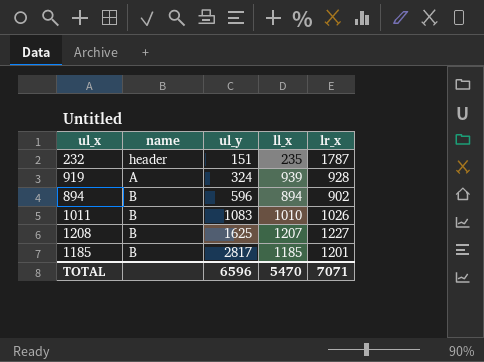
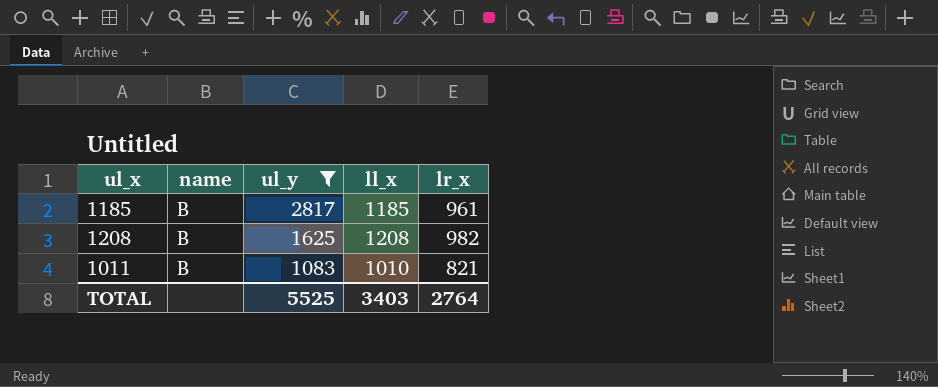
filter: none -> ul_y >= 1083
row order: ul_y ascending -> ul_y descending
1185 | lr_x: 1201 -> 961
1208 | ll_x: 1207 -> 1208
1208 | lr_x: 1227 -> 982
1011 | lr_x: 1026 -> 821
TOTAL | ul_y: 6596 -> 5525
TOTAL | ll_x: 5470 -> 3403
TOTAL | lr_x: 7071 -> 2764

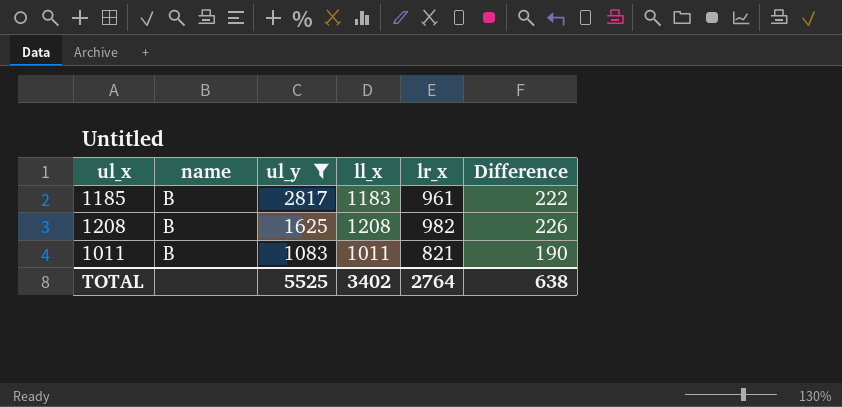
column Difference | formula: none -> [ll_x] - [lr_x]
1185 | ll_x: 1185 -> 1183
1011 | ll_x: 1010 -> 1011
TOTAL | ll_x: 3403 -> 3402

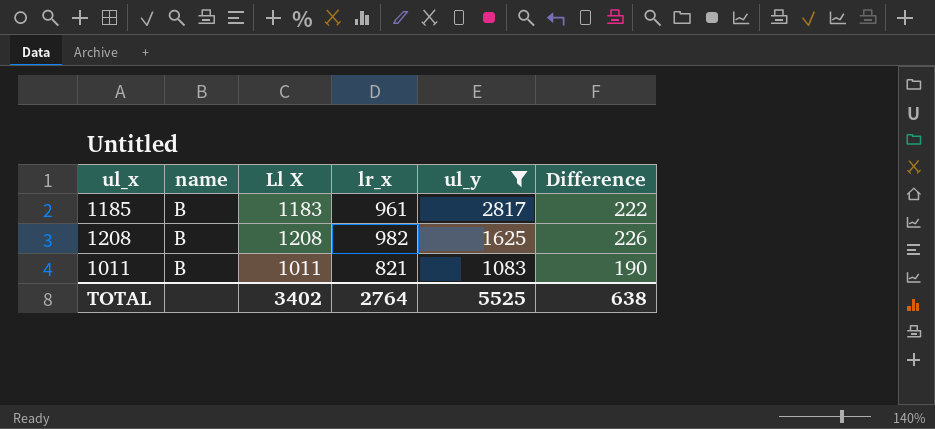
column name: ll_x -> Ll X
column ul_y | position: 3 -> 5

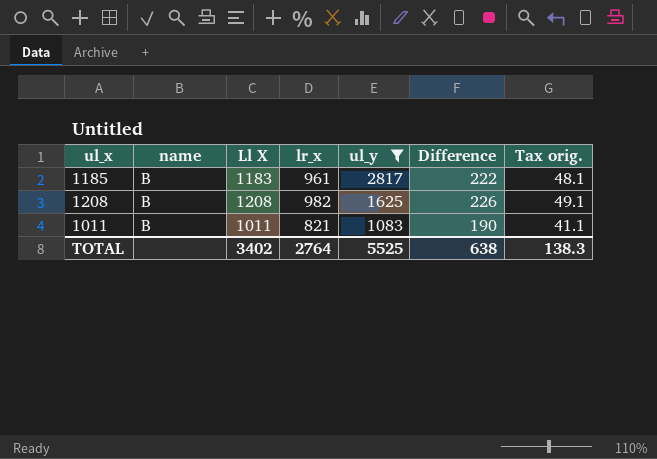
column Tax orig. | formula: none -> [lr_x] * 0.05

